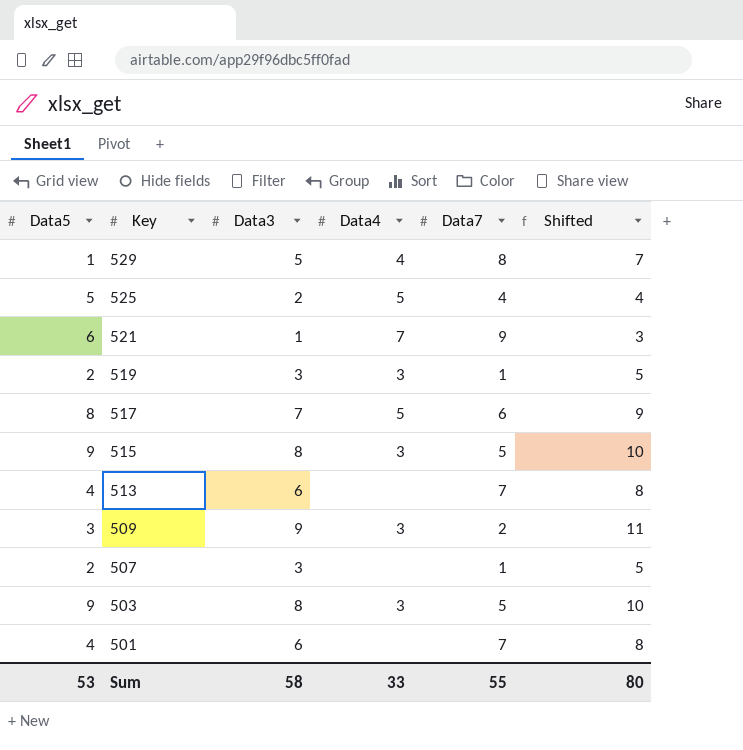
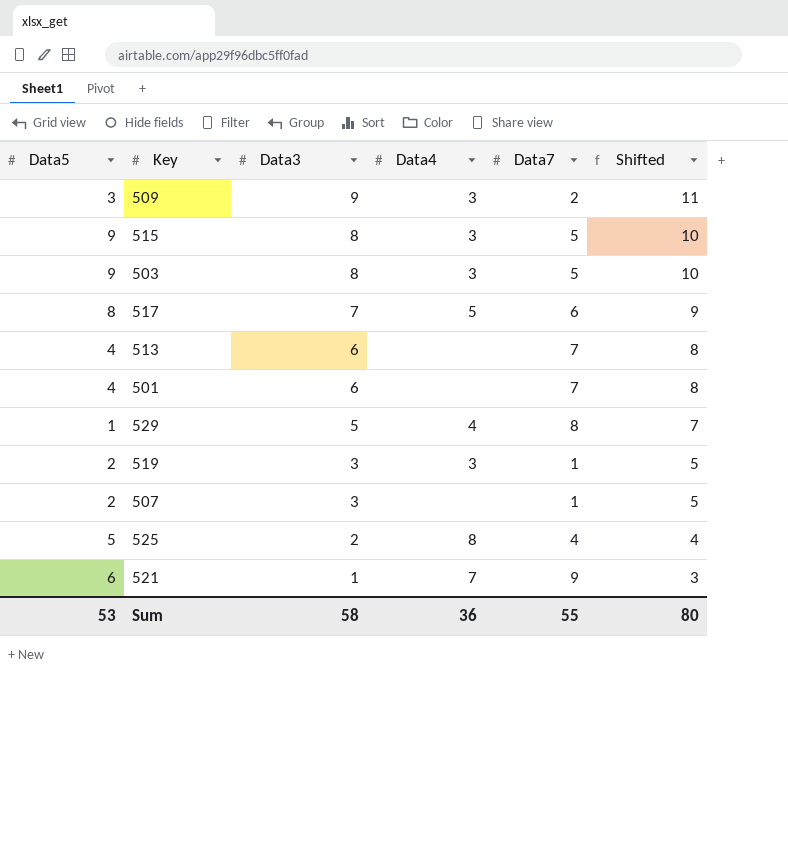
row order: Key descending -> Data3 descending
525 | Data4: 5 -> 8
Sum | Data4: 33 -> 36

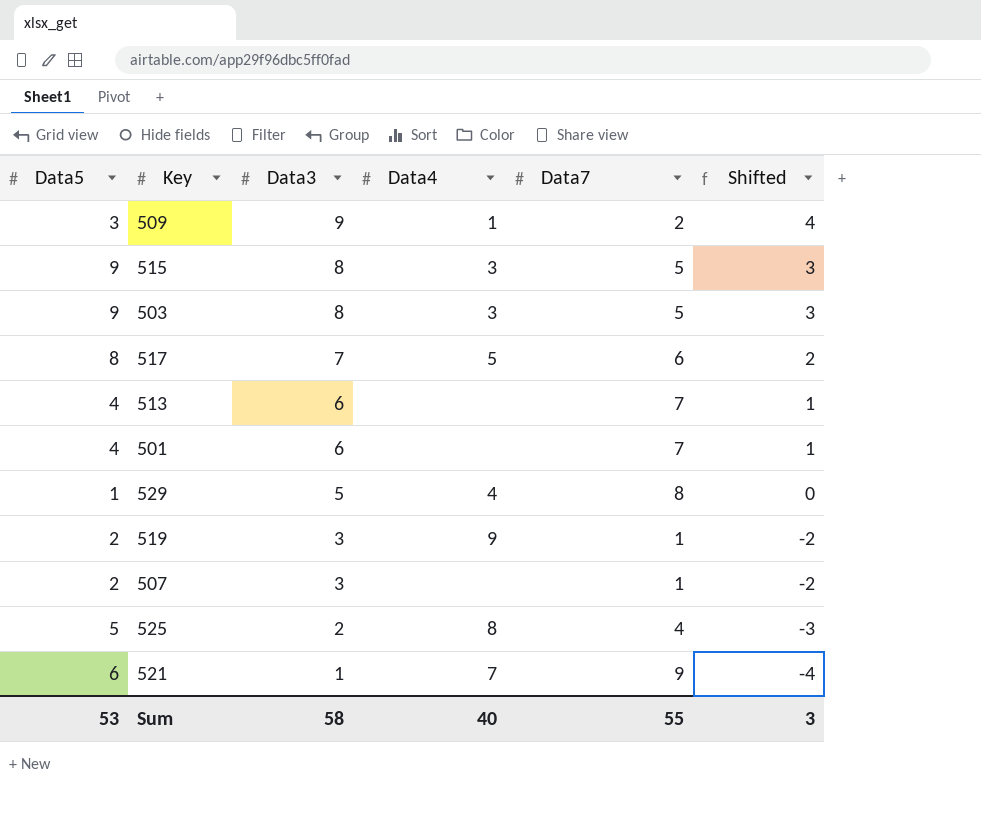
column Shifted | formula: [Data3] + 2 -> [Data3] - 5
509 | Data4: 3 -> 1
519 | Data4: 3 -> 9
Sum | Data4: 36 -> 40
Sum | Shifted: 80 -> 3

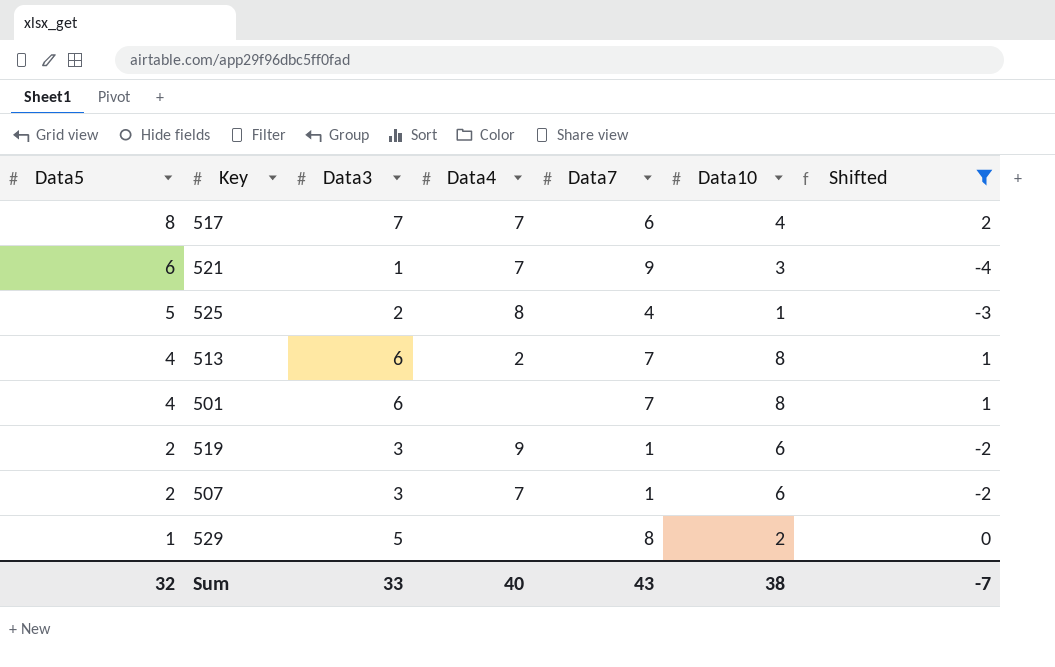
filter: none -> Shifted <= 2
row order: Data3 descending -> Data5 descending
column Data10 | position: none -> 6
517 | Data4: 5 -> 7
513 | Data4: none -> 2
507 | Data4: none -> 7
529 | Data4: 4 -> none
Sum | Data5: 53 -> 32
Sum | Data3: 58 -> 33
Sum | Data7: 55 -> 43
Sum | Shifted: 3 -> -7

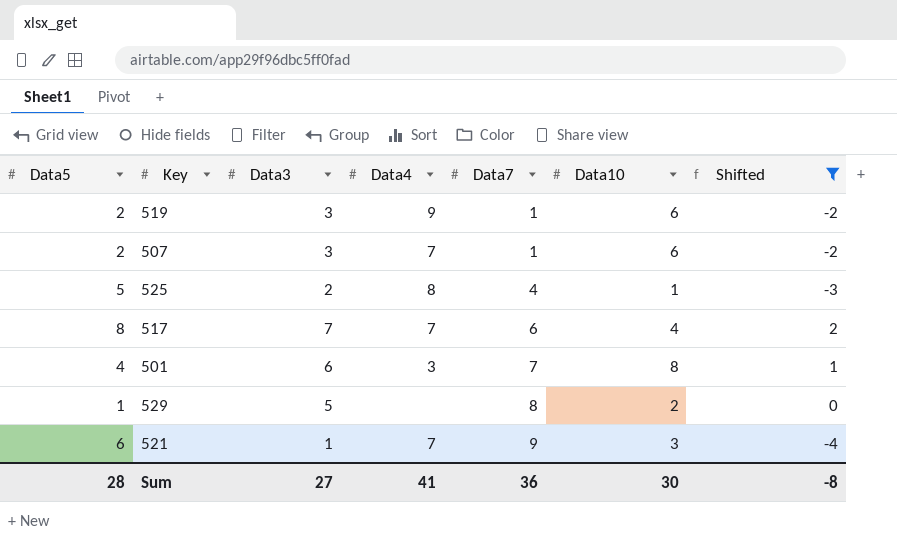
row order: Data5 descending -> Data7 ascending
row 513: 4 | 6 | 2 | 7 | 8 | 1 -> none
501 | Data4: none -> 3
Sum | Data5: 32 -> 28
Sum | Data3: 33 -> 27
Sum | Data4: 40 -> 41
Sum | Data7: 43 -> 36
Sum | Data10: 38 -> 30
Sum | Shifted: -7 -> -8

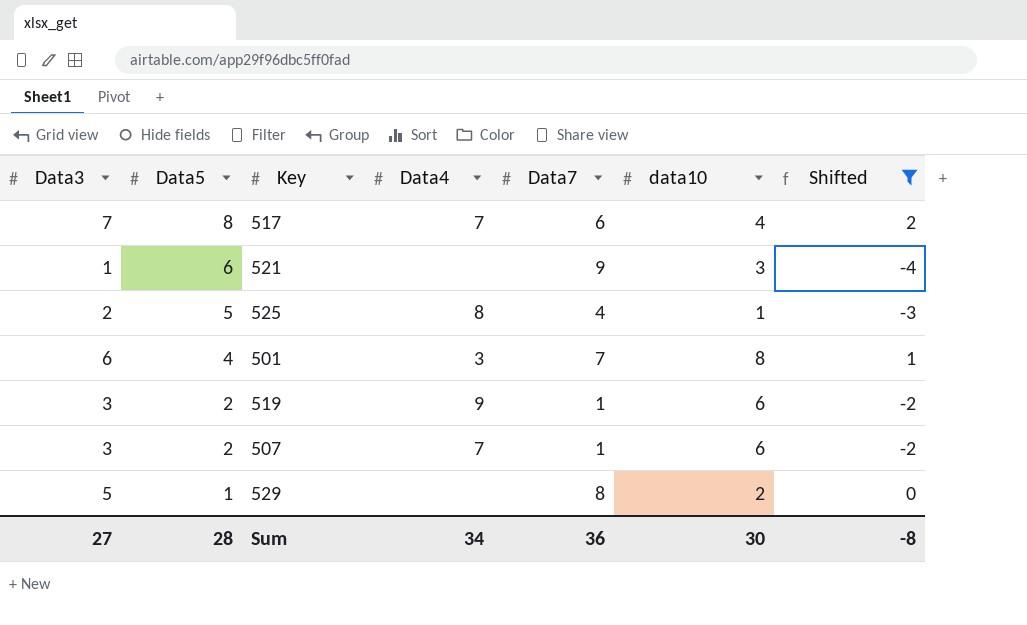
row order: Data7 ascending -> Data5 descending
column Data3 | position: 3 -> 1
column name: Data10 -> data10
521 | Data4: 7 -> none
Sum | Data4: 41 -> 34

